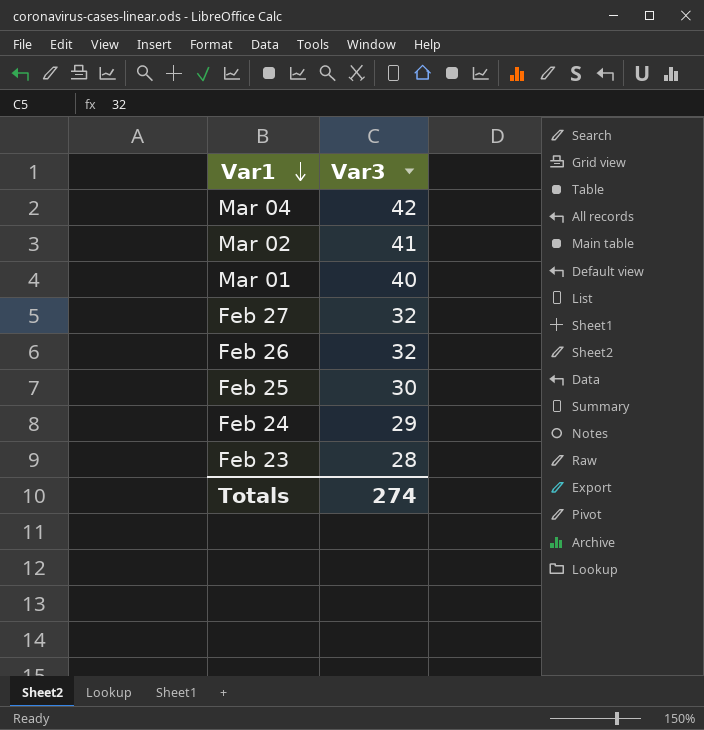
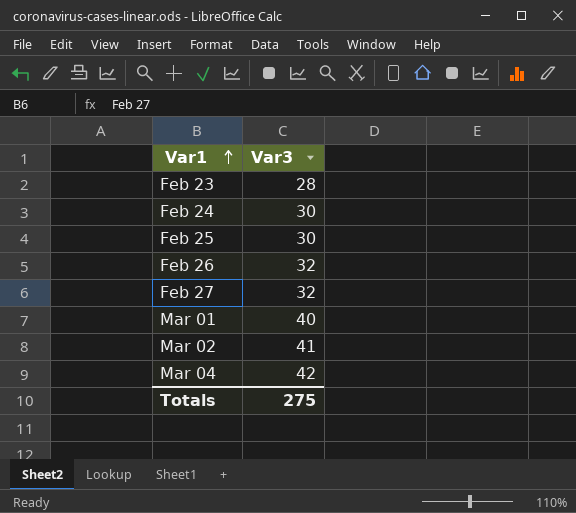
row order: Var1 descending -> Var1 ascending
Feb 24 | Var3: 29 -> 30
Totals | Var3: 274 -> 275

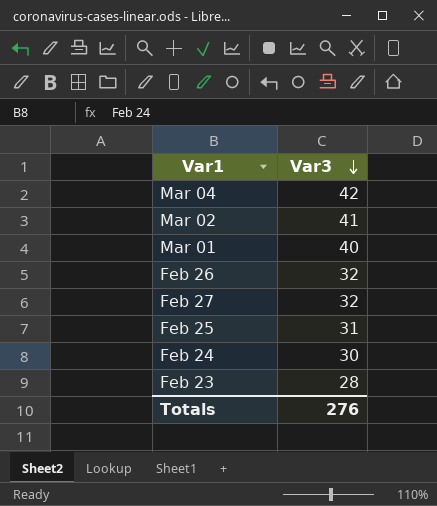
row order: Var1 ascending -> Var3 descending
Feb 25 | Var3: 30 -> 31
Totals | Var3: 275 -> 276

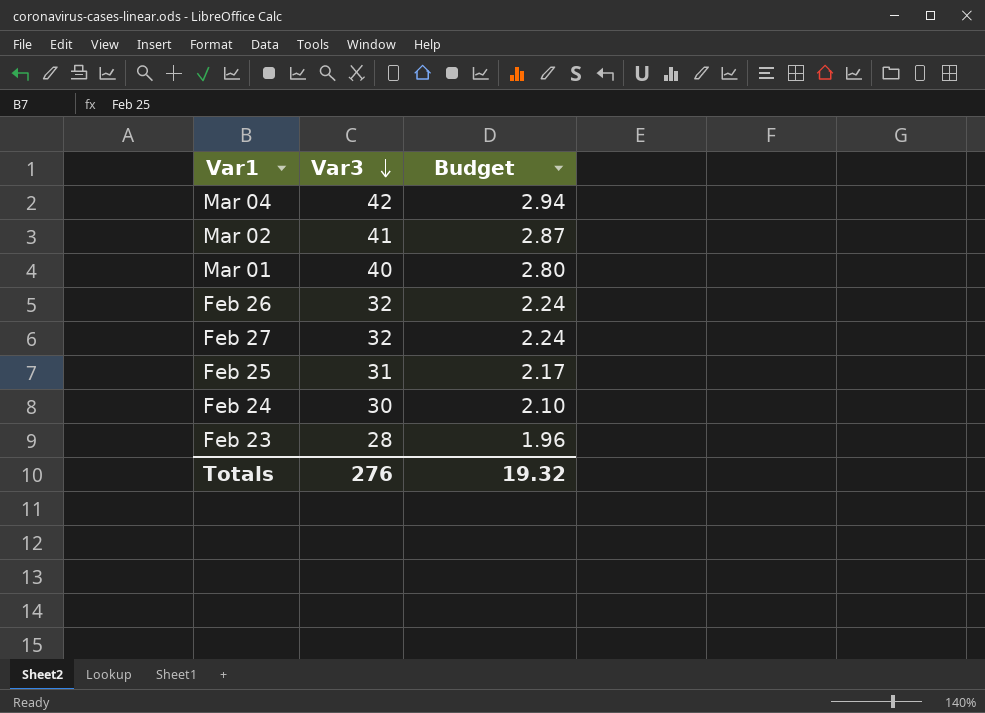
column Budget | formula: none -> [Var3] * 0.07

